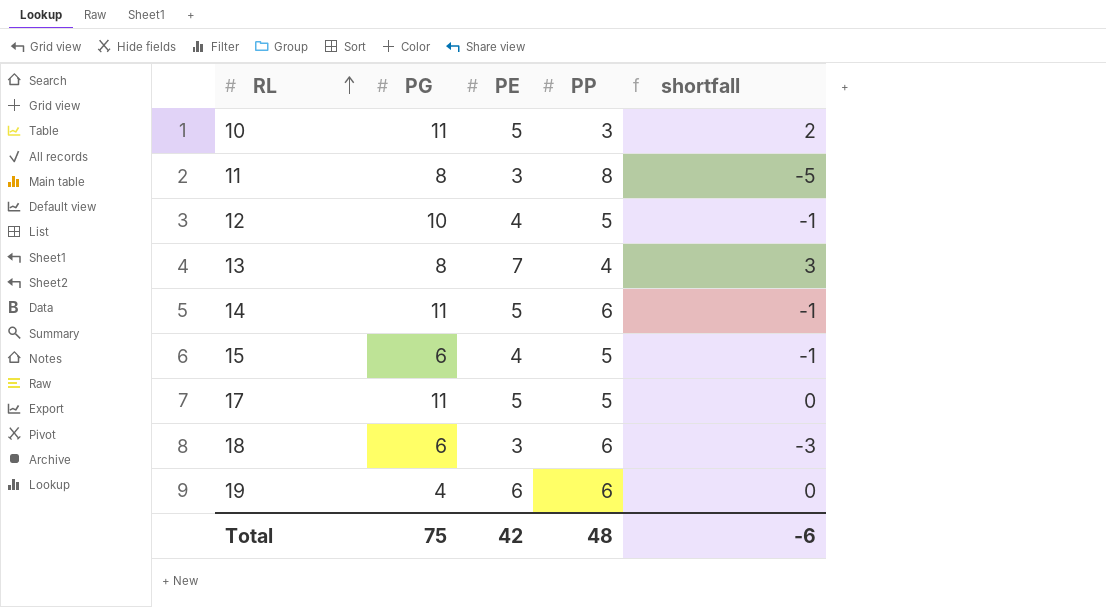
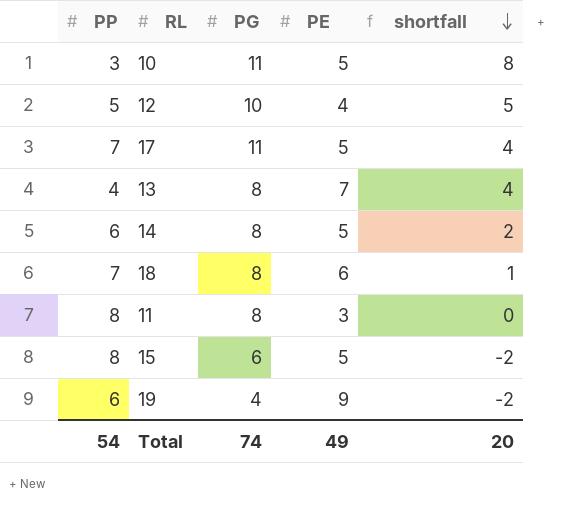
row order: RL ascending -> shortfall descending
column PP | position: 4 -> 1
column shortfall | formula: [PE] - [PP] -> [PG] - [PP]
17 | PP: 5 -> 7
14 | PG: 11 -> 8
18 | PP: 6 -> 7
18 | PG: 6 -> 8
18 | PE: 3 -> 6
15 | PP: 5 -> 8
15 | PE: 4 -> 5
19 | PE: 6 -> 9
Total | PP: 48 -> 54
Total | PG: 75 -> 74
Total | PE: 42 -> 49
Total | shortfall: -6 -> 20

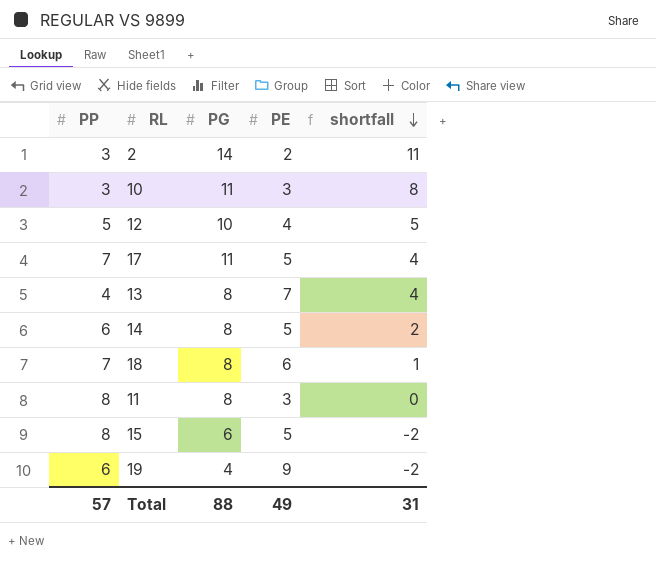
row 2: none -> 3 | 14 | 2 | 11
10 | PE: 5 -> 3
Total | PP: 54 -> 57
Total | PG: 74 -> 88
Total | shortfall: 20 -> 31

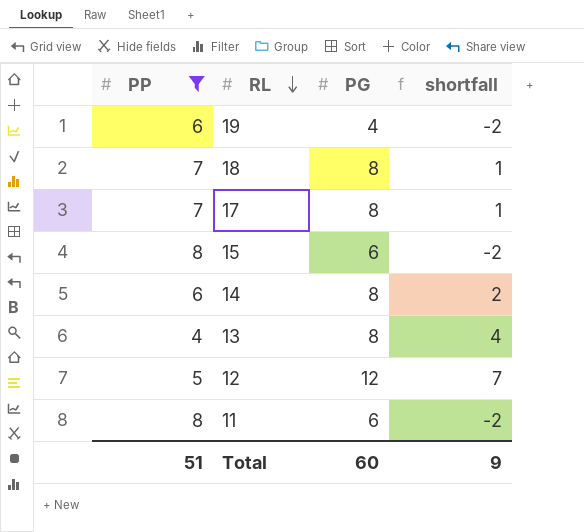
filter: none -> PP != 3
row order: shortfall descending -> RL descending
column PE | position: 4 -> none
17 | PG: 11 -> 8
17 | shortfall: 4 -> 1
12 | PG: 10 -> 12
12 | shortfall: 5 -> 7
11 | PG: 8 -> 6
11 | shortfall: 0 -> -2
Total | PP: 57 -> 51
Total | PG: 88 -> 60
Total | shortfall: 31 -> 9

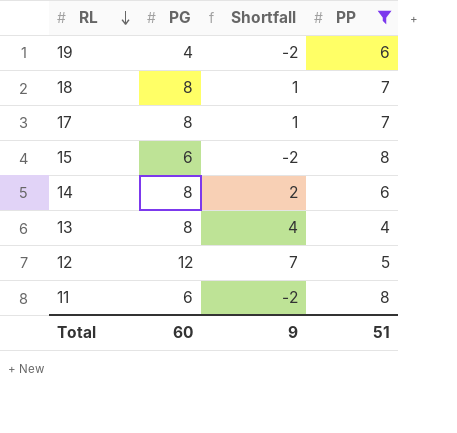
column name: shortfall -> Shortfall
column PP | position: 1 -> 4

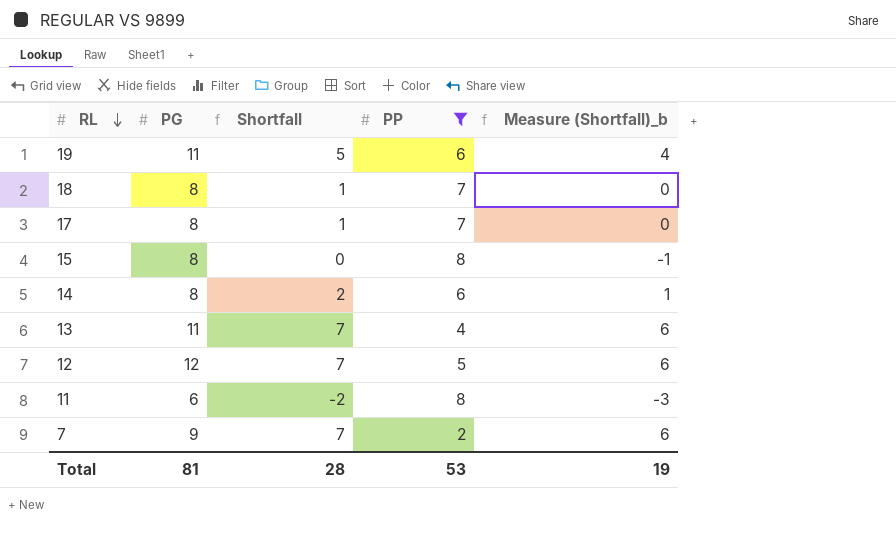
column Measure (Shortfall)_b | formula: none -> [Shortfall] - 1
19 | PG: 4 -> 11
19 | Shortfall: -2 -> 5
15 | PG: 6 -> 8
15 | Shortfall: -2 -> 0
13 | PG: 8 -> 11
13 | Shortfall: 4 -> 7
row 7: none -> 9 | 7 | 2 | 6
Total | PG: 60 -> 81
Total | Shortfall: 9 -> 28
Total | PP: 51 -> 53

